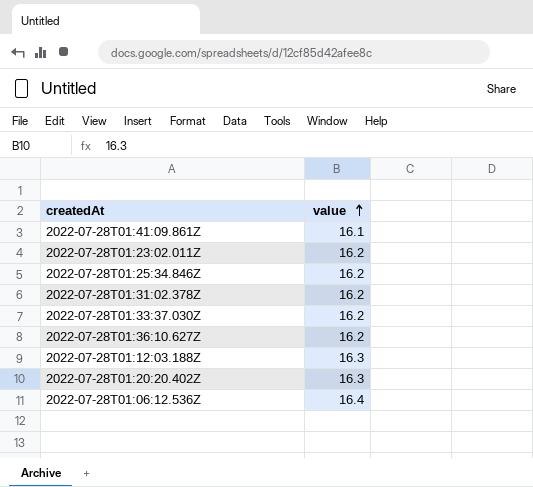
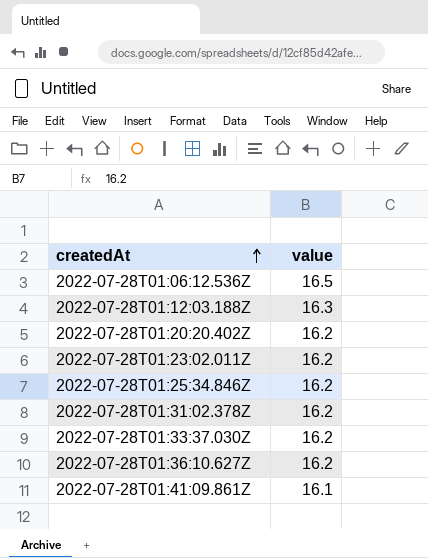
row order: value ascending -> createdAt ascending
2022-07-28T01:06:12.536Z | value: 16.4 -> 16.5
2022-07-28T01:20:20.402Z | value: 16.3 -> 16.2

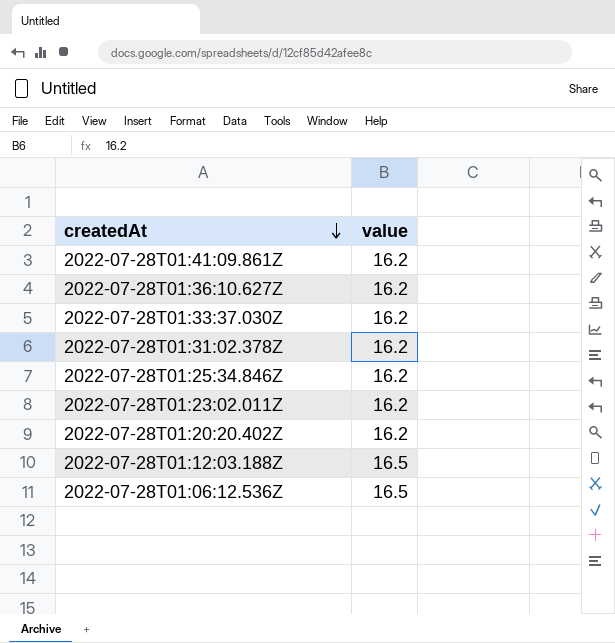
row order: createdAt ascending -> createdAt descending
2022-07-28T01:41:09.861Z | value: 16.1 -> 16.2
2022-07-28T01:12:03.188Z | value: 16.3 -> 16.5

